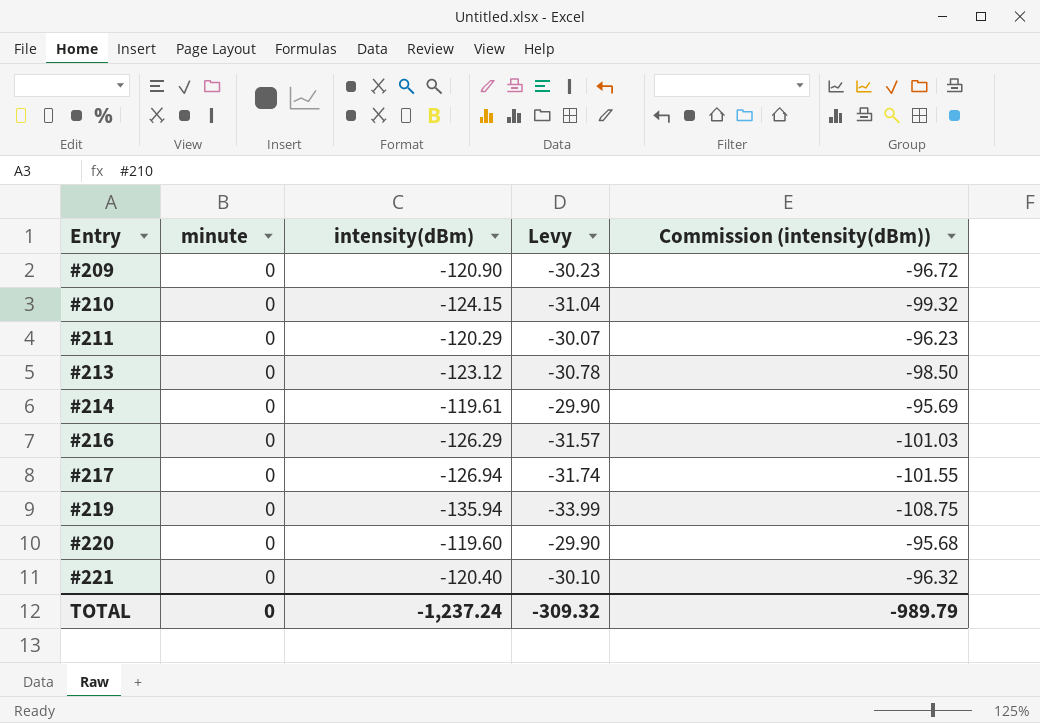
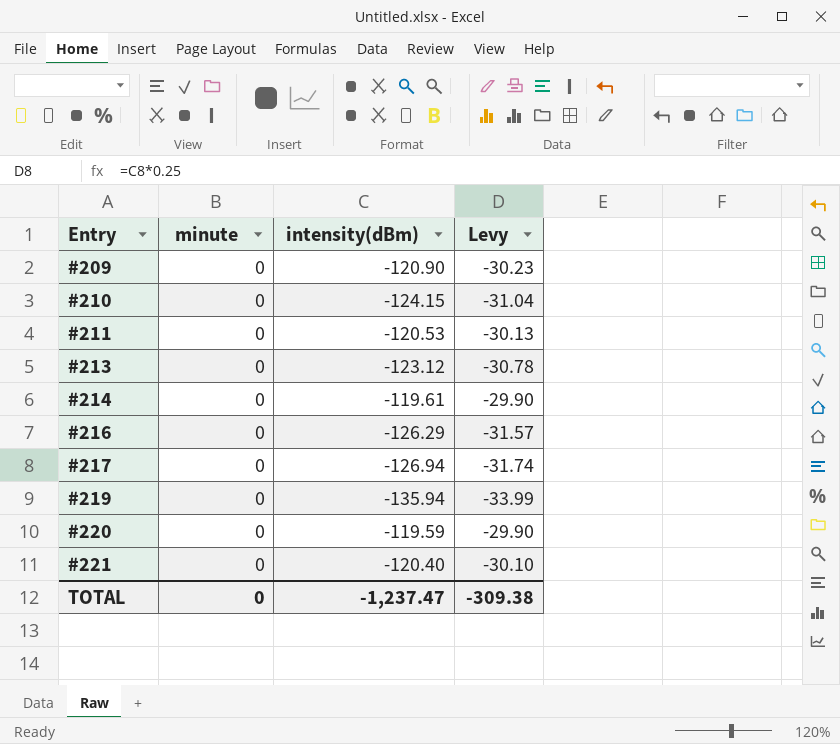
column Commission (intensity(dBm)) | formula: [intensity(dBm)] * 0.8 -> none
#211 | intensity(dBm): -120.29 -> -120.53
#211 | Levy: -30.07 -> -30.13
#220 | intensity(dBm): -119.60 -> -119.59
TOTAL | intensity(dBm): -1,237.24 -> -1,237.47
TOTAL | Levy: -309.32 -> -309.38

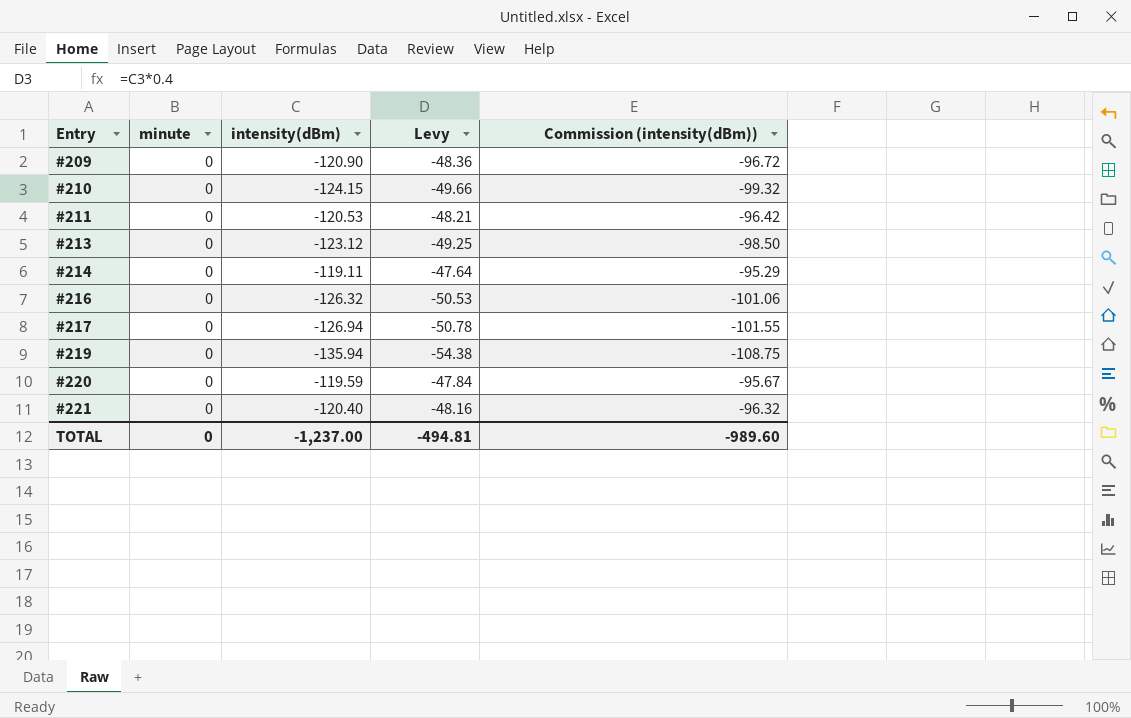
column Levy | formula: [intensity(dBm)] * 0.25 -> [intensity(dBm)] * 0.4
column Commission (intensity(dBm)) | formula: none -> [intensity(dBm)] * 0.8
#214 | intensity(dBm): -119.61 -> -119.11
#216 | intensity(dBm): -126.29 -> -126.32
TOTAL | intensity(dBm): -1,237.47 -> -1,237.00
TOTAL | Levy: -309.38 -> -494.81

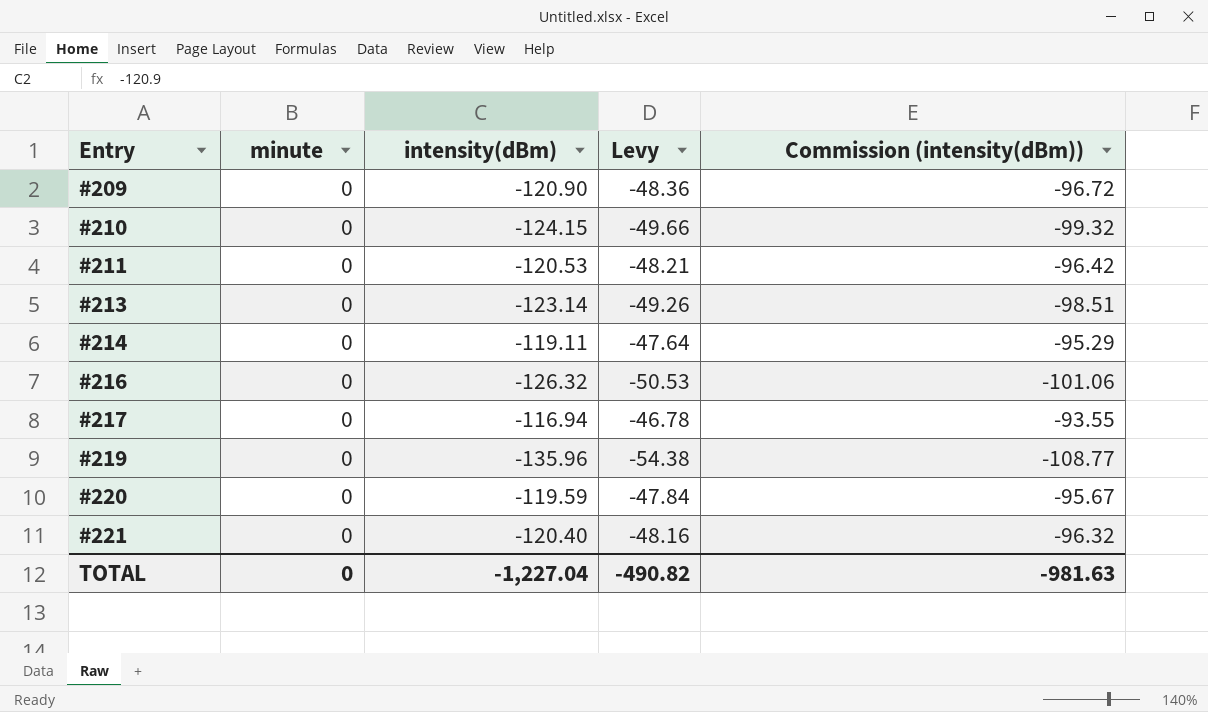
#213 | intensity(dBm): -123.12 -> -123.14
#213 | Levy: -49.25 -> -49.26
#213 | Commission (intensity(dBm)): -98.50 -> -98.51
#217 | intensity(dBm): -126.94 -> -116.94
#217 | Levy: -50.78 -> -46.78
#217 | Commission (intensity(dBm)): -101.55 -> -93.55
#219 | intensity(dBm): -135.94 -> -135.96
#219 | Commission (intensity(dBm)): -108.75 -> -108.77
TOTAL | intensity(dBm): -1,237.00 -> -1,227.04
TOTAL | Levy: -494.81 -> -490.82
TOTAL | Commission (intensity(dBm)): -989.60 -> -981.63

